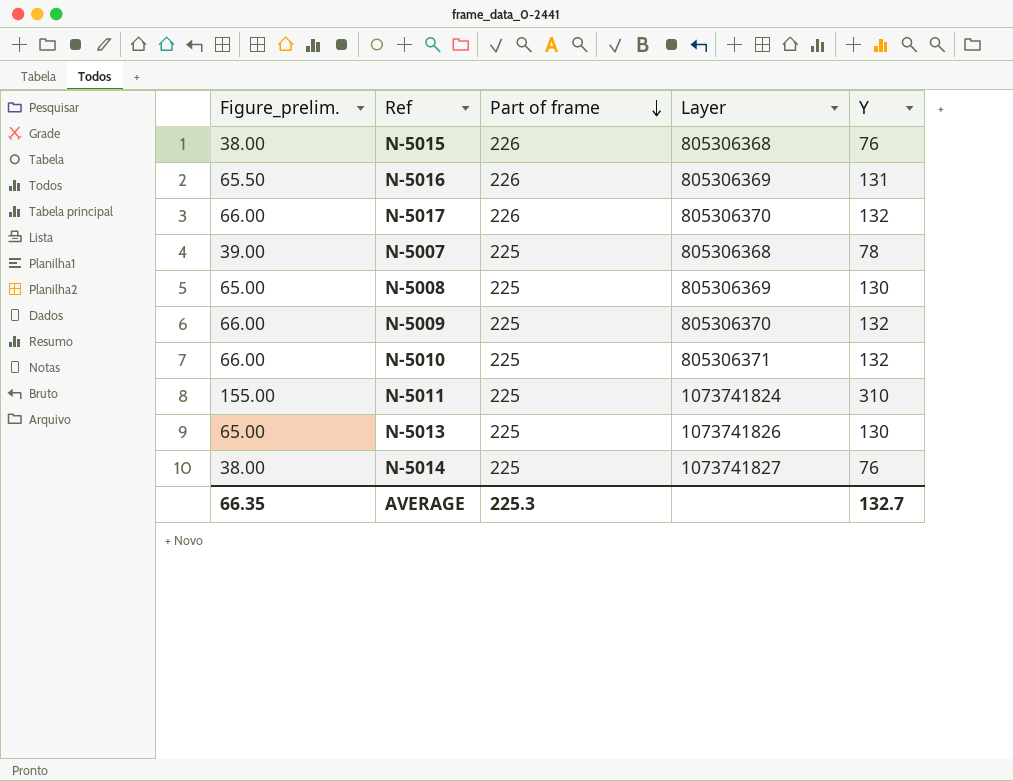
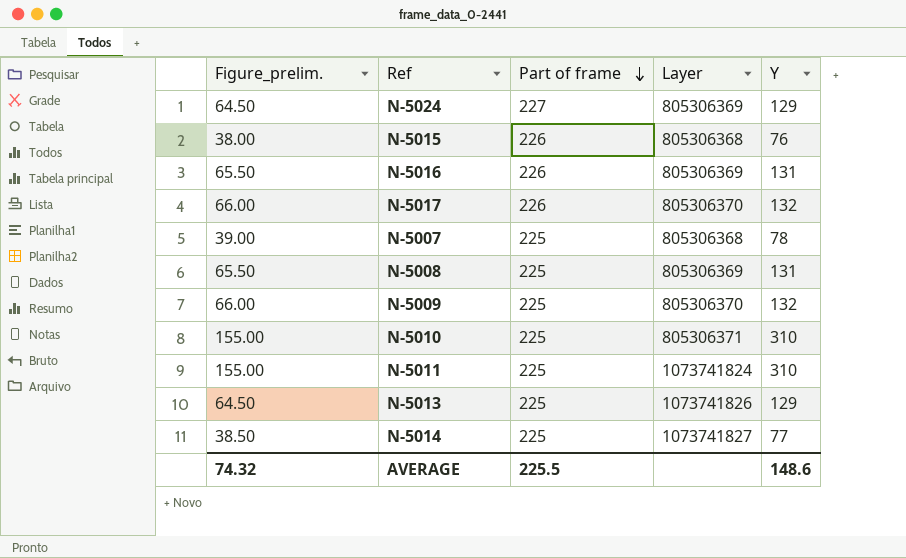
row N-5024: none -> 64.50 | 227 | 805306369 | 129
N-5008 | Figure_prelim.: 65.00 -> 65.50
N-5008 | Y: 130 -> 131
N-5010 | Figure_prelim.: 66.00 -> 155.00
N-5010 | Y: 132 -> 310
N-5013 | Figure_prelim.: 65.00 -> 64.50
N-5013 | Y: 130 -> 129
N-5014 | Figure_prelim.: 38.00 -> 38.50
N-5014 | Y: 76 -> 77
AVERAGE | Figure_prelim.: 66.35 -> 74.32
AVERAGE | Part of frame: 225.3 -> 225.5
AVERAGE | Y: 132.7 -> 148.6

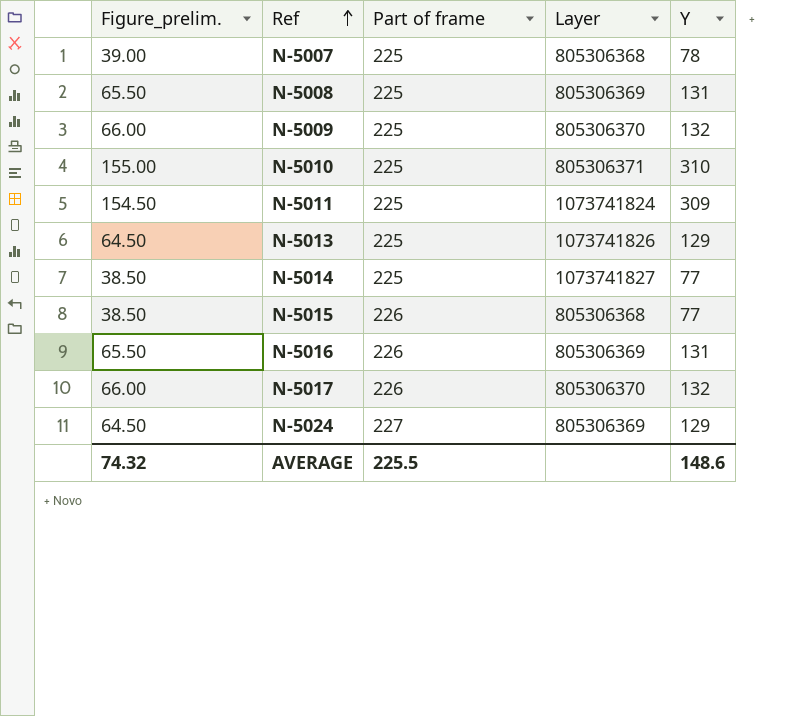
row order: Part of frame descending -> Ref ascending
N-5011 | Figure_prelim.: 155.00 -> 154.50
N-5011 | Y: 310 -> 309
N-5015 | Figure_prelim.: 38.00 -> 38.50
N-5015 | Y: 76 -> 77

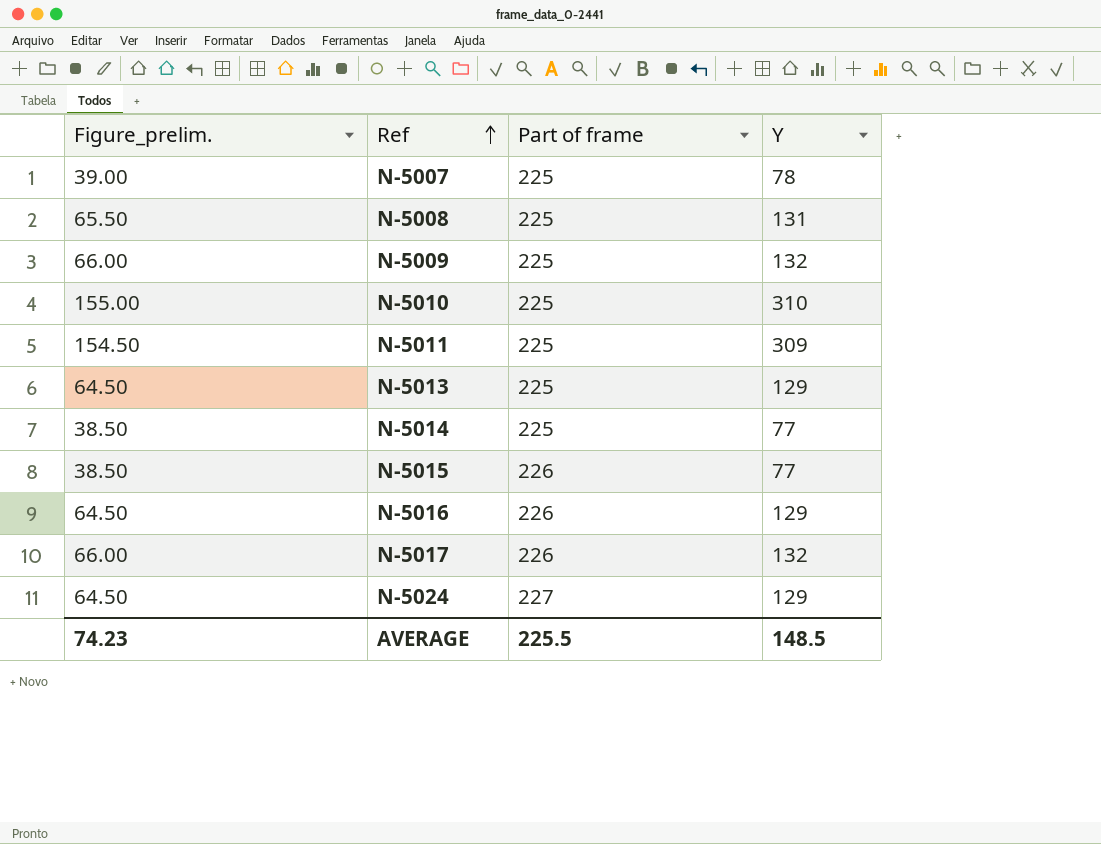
column Layer | position: 4 -> none
N-5016 | Figure_prelim.: 65.50 -> 64.50
N-5016 | Y: 131 -> 129
AVERAGE | Figure_prelim.: 74.32 -> 74.23
AVERAGE | Y: 148.6 -> 148.5

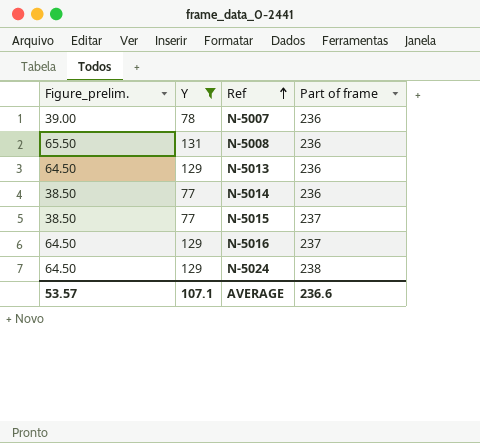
filter: none -> Y <= 131
column Y | position: 4 -> 2
N-5007 | Part of frame: 225 -> 236
N-5008 | Part of frame: 225 -> 236
N-5013 | Part of frame: 225 -> 236
N-5014 | Part of frame: 225 -> 236
N-5015 | Part of frame: 226 -> 237
N-5016 | Part of frame: 226 -> 237
N-5024 | Part of frame: 227 -> 238
AVERAGE | Figure_prelim.: 74.23 -> 53.57
AVERAGE | Y: 148.5 -> 107.1
AVERAGE | Part of frame: 225.5 -> 236.6

